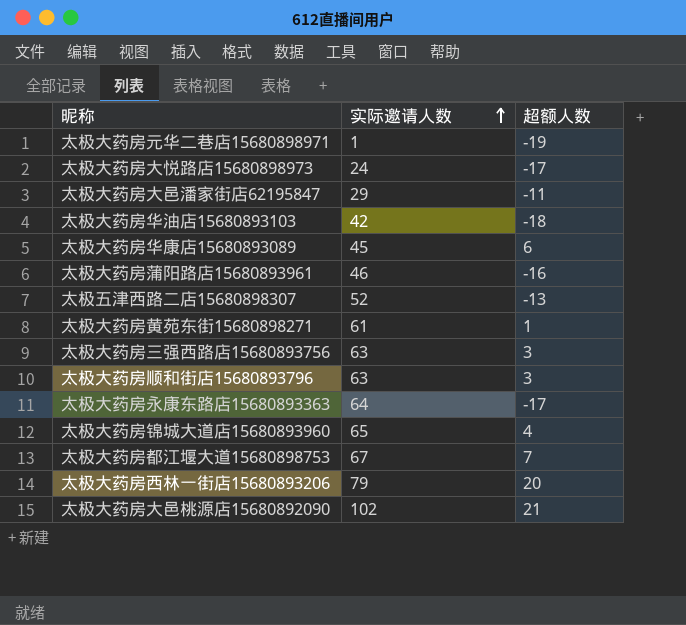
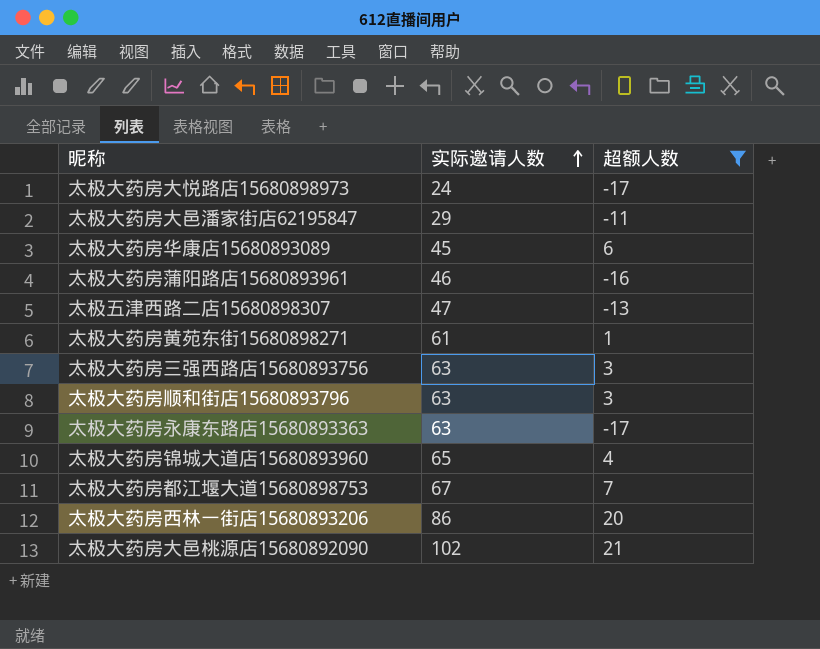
filter: none -> 超额人数 >= -17
太极五津西路二店15680898307 | 实际邀请人数: 52 -> 47
太极大药房永康东路店15680893363 | 实际邀请人数: 64 -> 63
太极大药房西林一街店15680893206 | 实际邀请人数: 79 -> 86

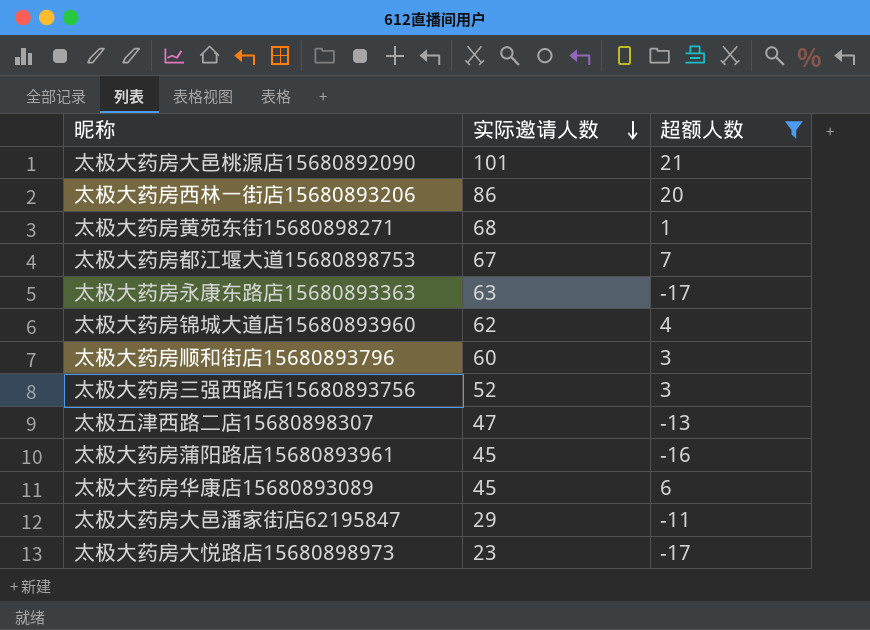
row order: 实际邀请人数 ascending -> 实际邀请人数 descending
太极大药房大邑桃源店15680892090 | 实际邀请人数: 102 -> 101
太极大药房黄苑东街15680898271 | 实际邀请人数: 61 -> 68
太极大药房锦城大道店15680893960 | 实际邀请人数: 65 -> 62
太极大药房顺和街店15680893796 | 实际邀请人数: 63 -> 60
太极大药房三强西路店15680893756 | 实际邀请人数: 63 -> 52
太极大药房蒲阳路店15680893961 | 实际邀请人数: 46 -> 45
太极大药房大悦路店15680898973 | 实际邀请人数: 24 -> 23

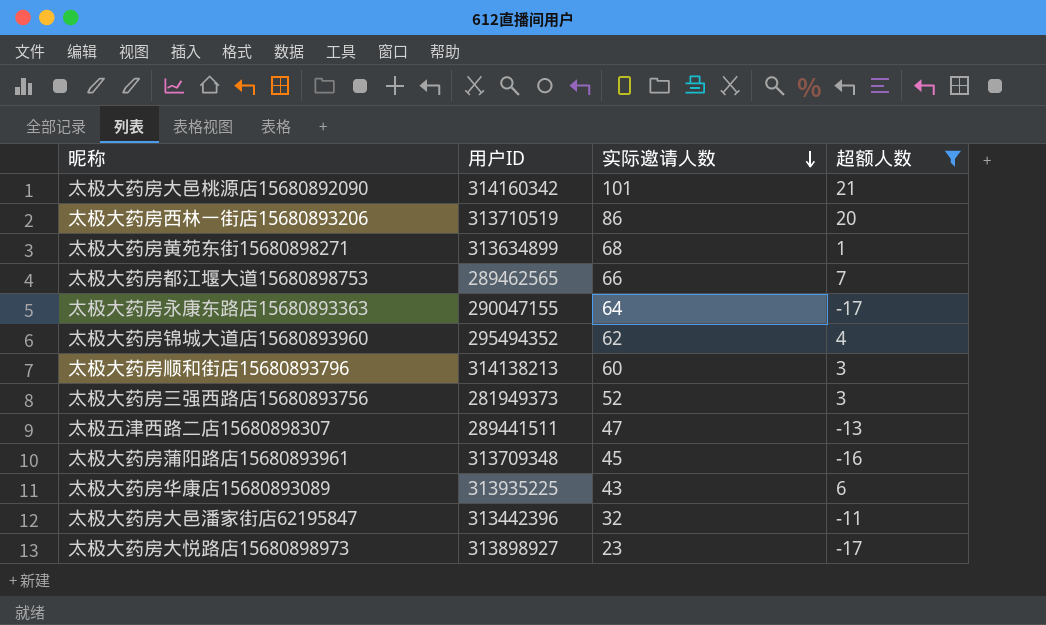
column 用户ID | position: none -> 2
太极大药房都江堰大道15680898753 | 实际邀请人数: 67 -> 66
太极大药房永康东路店15680893363 | 实际邀请人数: 63 -> 64
太极大药房华康店15680893089 | 实际邀请人数: 45 -> 43
太极大药房大邑潘家街店62195847 | 实际邀请人数: 29 -> 32

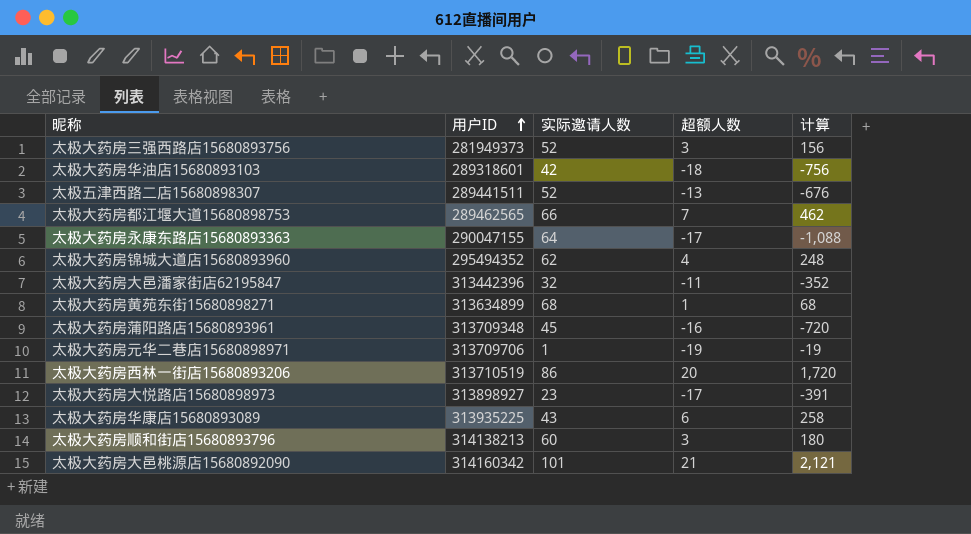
filter: 超额人数 >= -17 -> none
row order: 实际邀请人数 descending -> 用户ID ascending
column 计算 | formula: none -> [实际邀请人数] * [超额人数]
太极五津西路二店15680898307 | 实际邀请人数: 47 -> 52

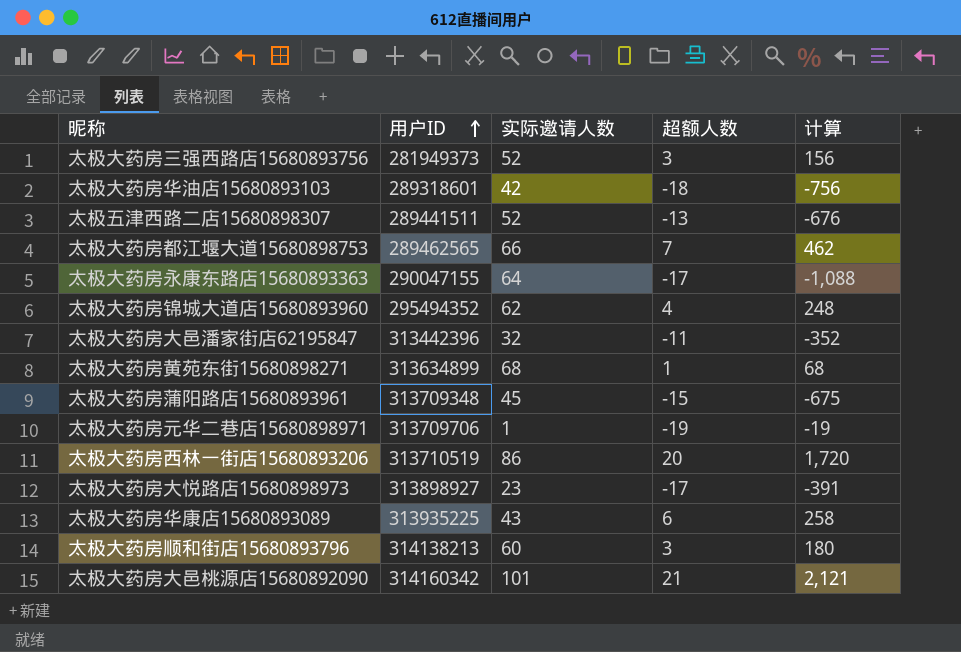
太极大药房蒲阳路店15680893961 | 超额人数: -16 -> -15
太极大药房蒲阳路店15680893961 | 计算: -720 -> -675

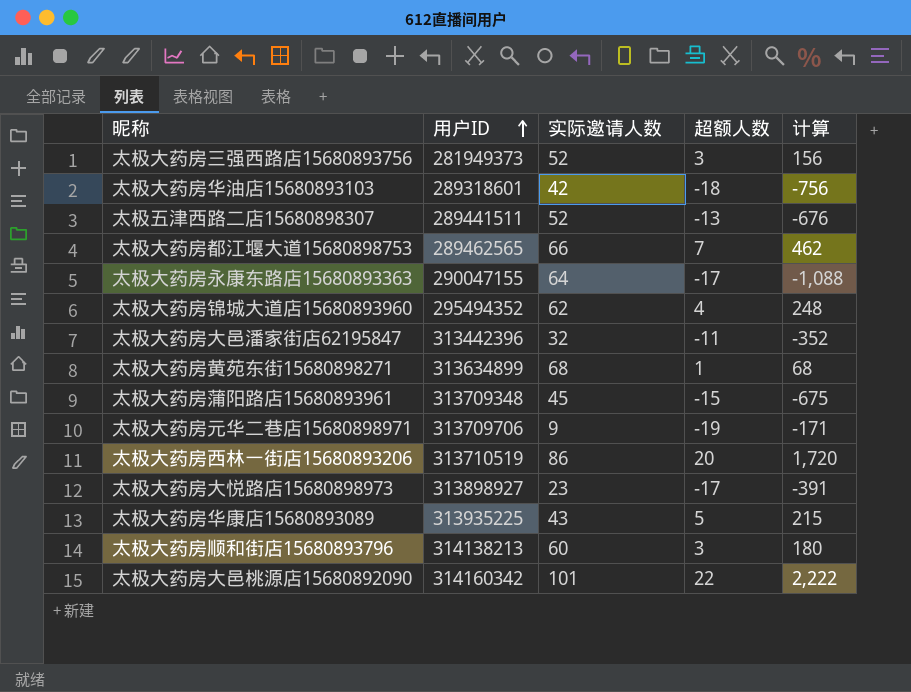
太极大药房元华二巷店15680898971 | 实际邀请人数: 1 -> 9
太极大药房元华二巷店15680898971 | 计算: -19 -> -171
太极大药房华康店15680893089 | 超额人数: 6 -> 5
太极大药房华康店15680893089 | 计算: 258 -> 215
太极大药房大邑桃源店15680892090 | 超额人数: 21 -> 22
太极大药房大邑桃源店15680892090 | 计算: 2,121 -> 2,222

